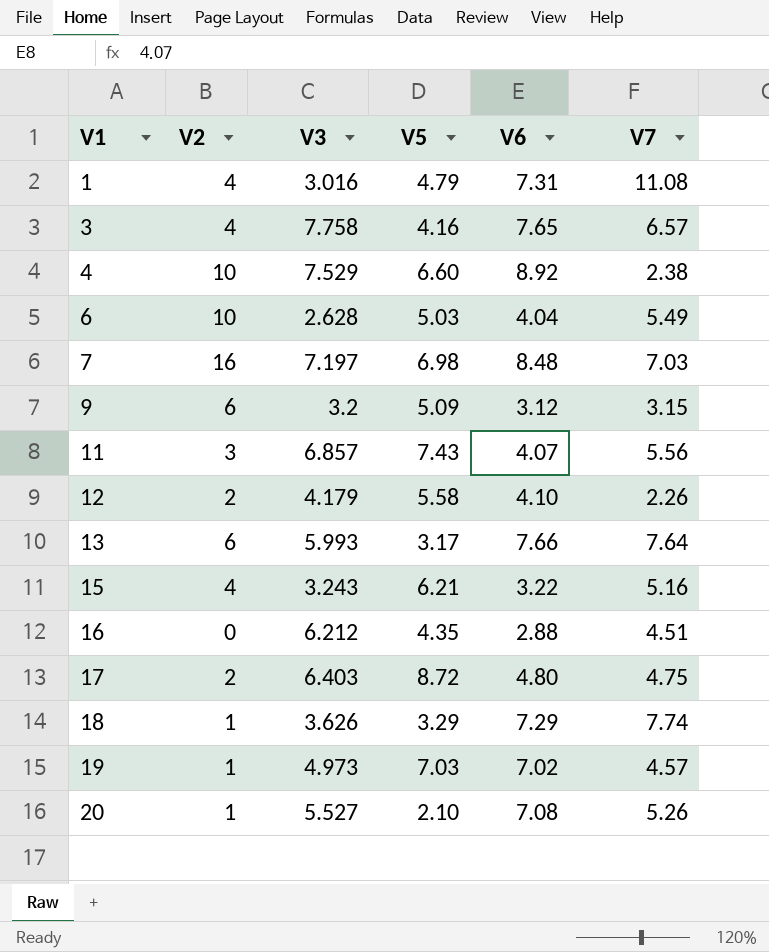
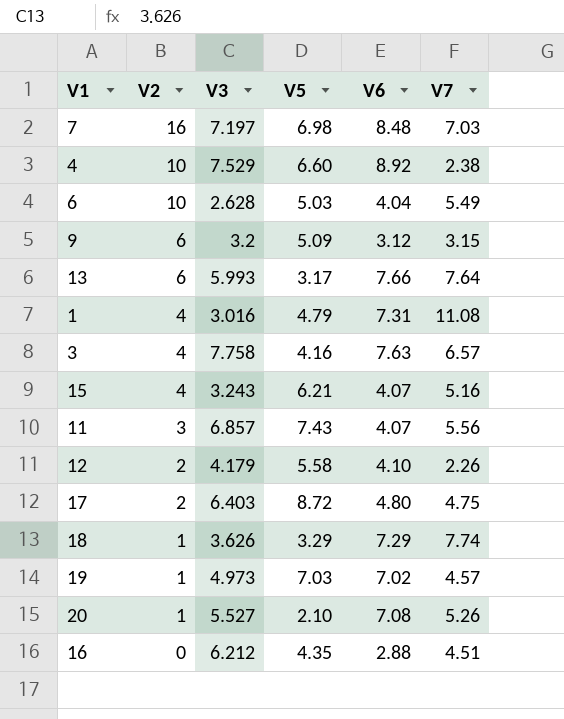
row order: V1 ascending -> V2 descending
3 | V6: 7.65 -> 7.63
15 | V6: 3.22 -> 4.07

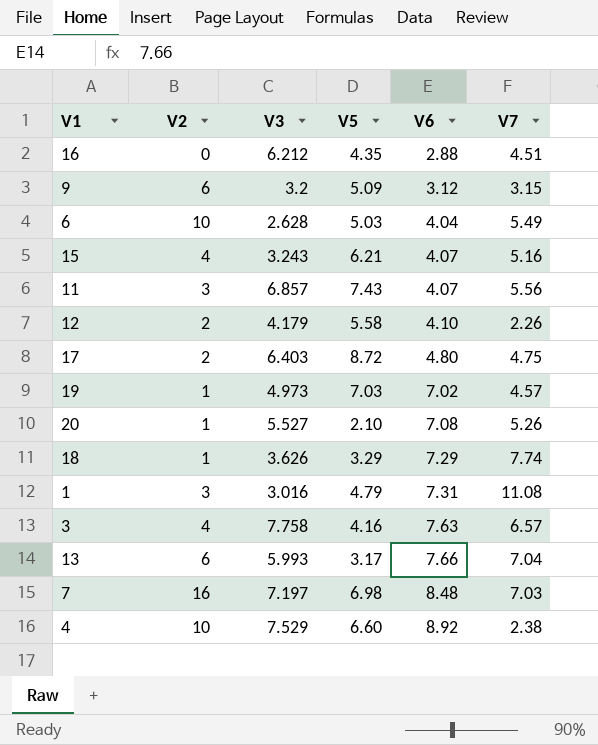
row order: V2 descending -> V6 ascending
1 | V2: 4 -> 3
13 | V7: 7.64 -> 7.04

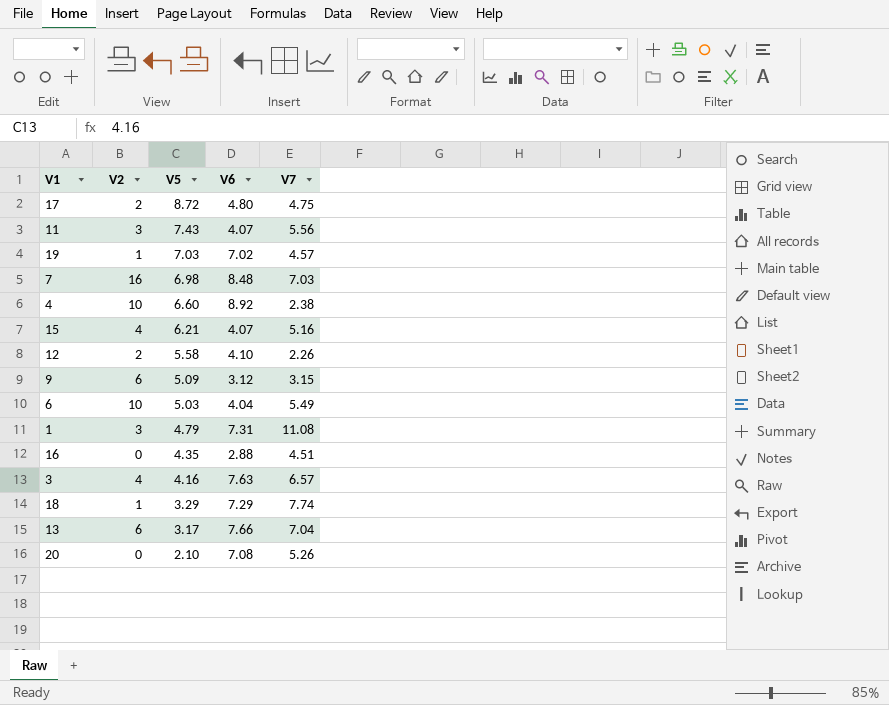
row order: V6 ascending -> V5 descending
column V3 | position: 3 -> none
20 | V2: 1 -> 0

